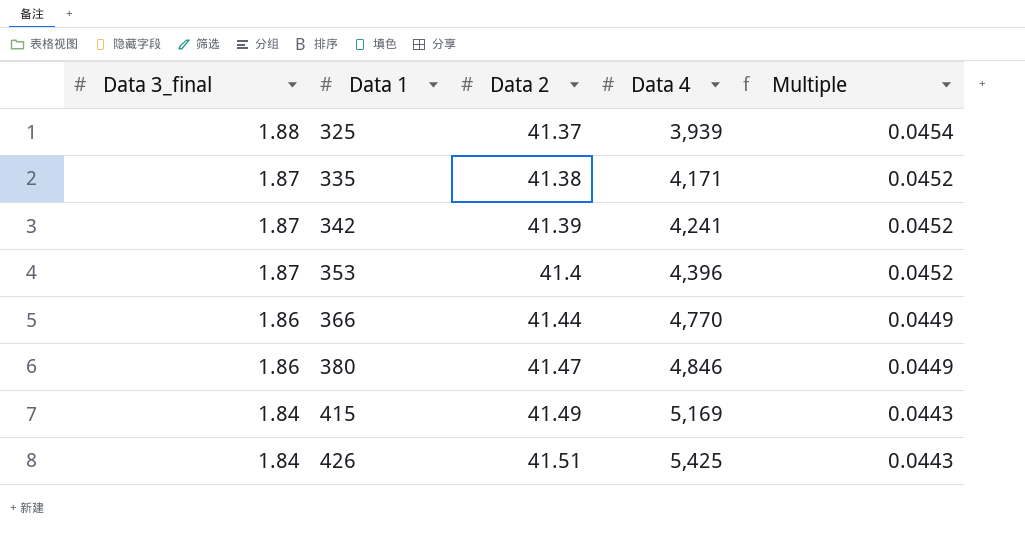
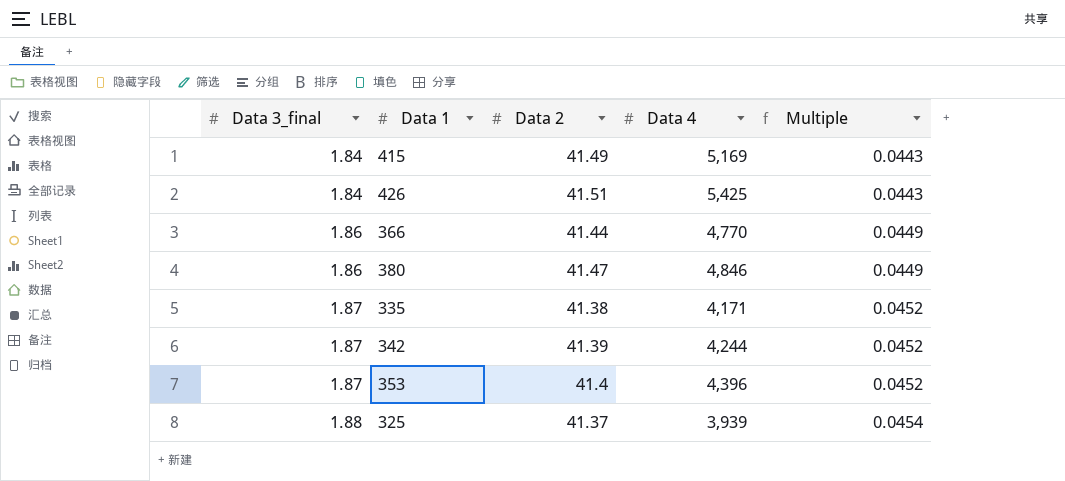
row order: Data 3_final descending -> Data 3_final ascending
342 | Data 4: 4,241 -> 4,244

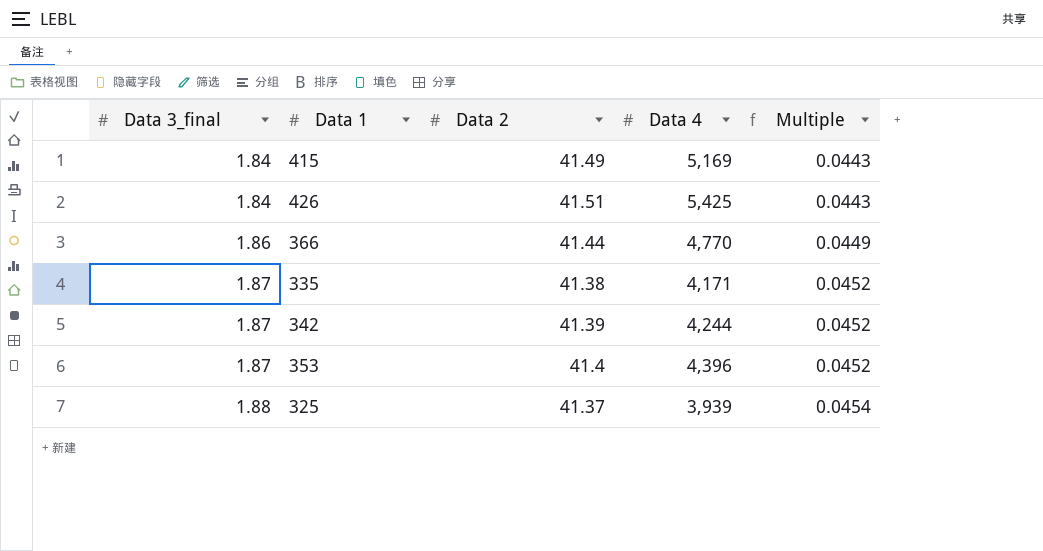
row 380: 1.86 | 41.47 | 4,846 | 0.0449 -> none

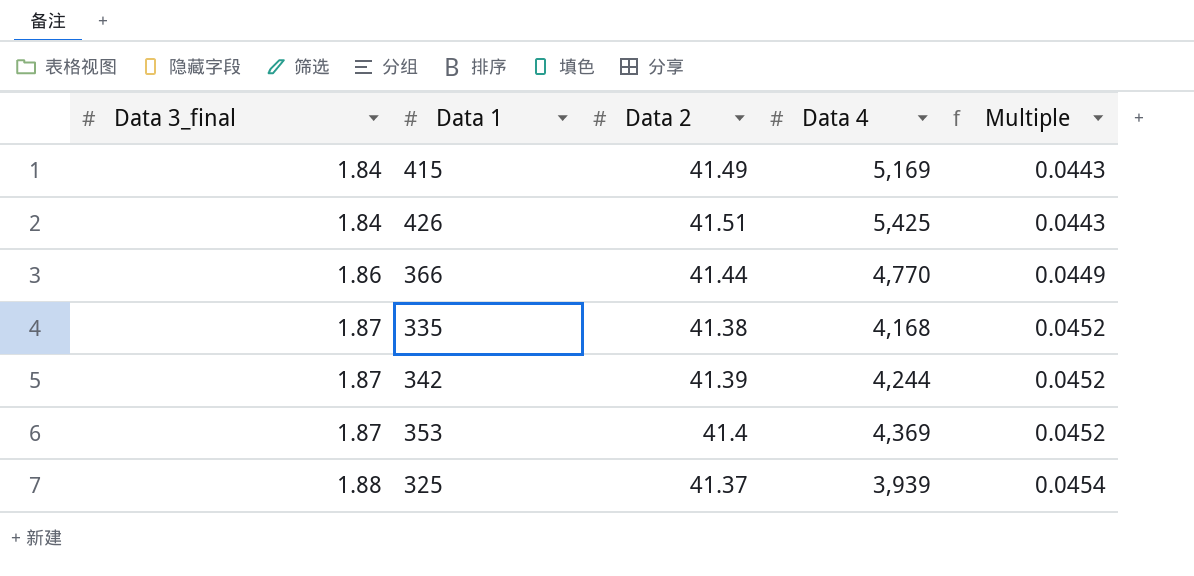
335 | Data 4: 4,171 -> 4,168
353 | Data 4: 4,396 -> 4,369

